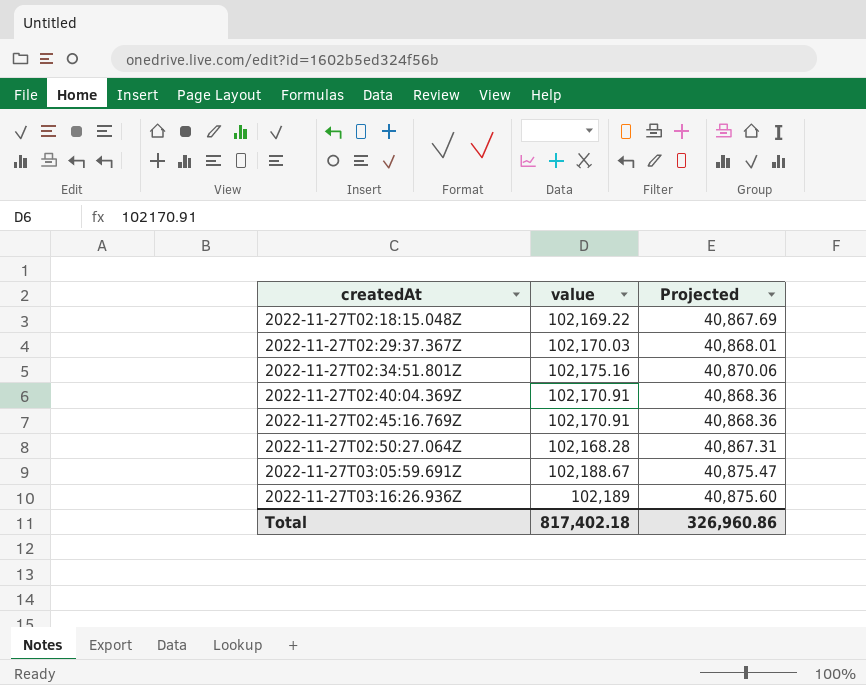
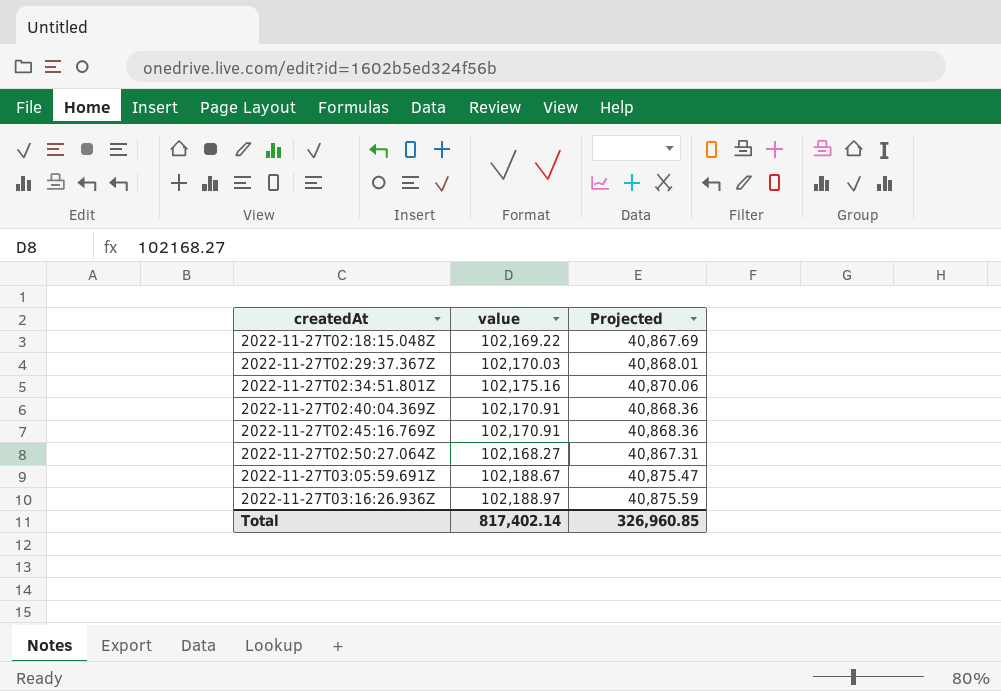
2022-11-27T02:50:27.064Z | value: 102,168.28 -> 102,168.27
2022-11-27T03:16:26.936Z | value: 102,189 -> 102,188.97
2022-11-27T03:16:26.936Z | Projected: 40,875.60 -> 40,875.59
Total | value: 817,402.18 -> 817,402.14
Total | Projected: 326,960.86 -> 326,960.85

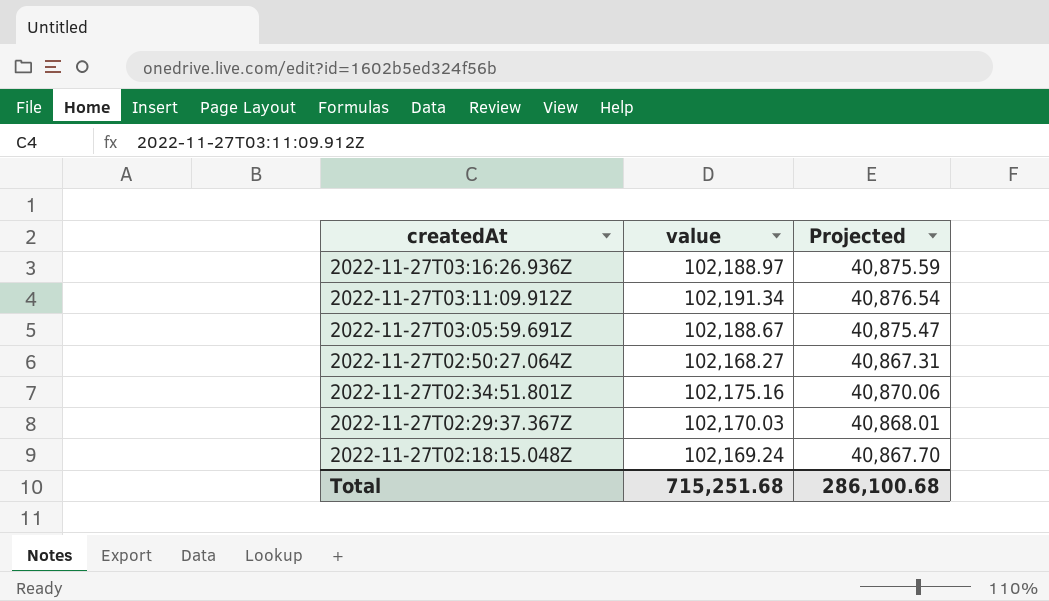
row order: createdAt ascending -> createdAt descending
row 2022-11-27T02:40:04.369Z: 102,170.91 | 40,868.36 -> none
row 2022-11-27T02:45:16.769Z: 102,170.91 | 40,868.36 -> none
row 2022-11-27T03:11:09.912Z: none -> 102,191.34 | 40,876.54
2022-11-27T02:18:15.048Z | value: 102,169.22 -> 102,169.24
2022-11-27T02:18:15.048Z | Projected: 40,867.69 -> 40,867.70
Total | value: 817,402.14 -> 715,251.68
Total | Projected: 326,960.85 -> 286,100.68

